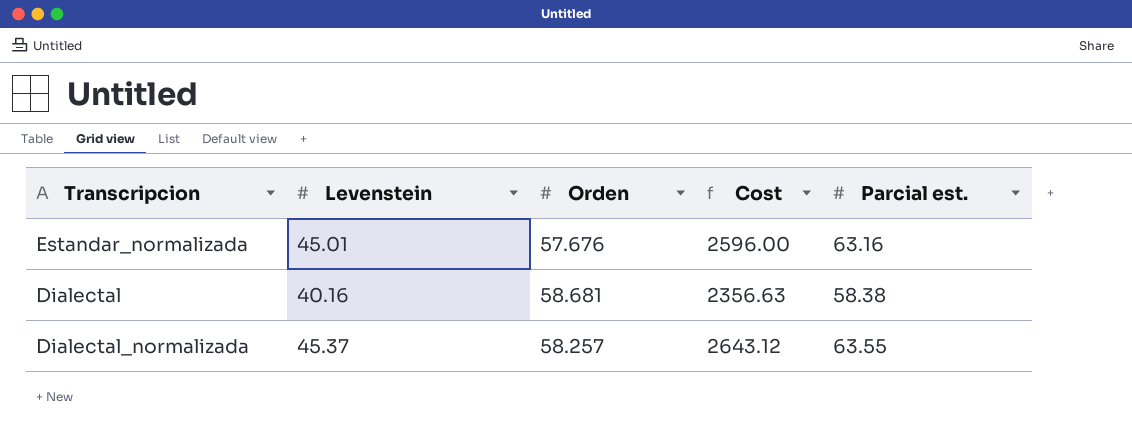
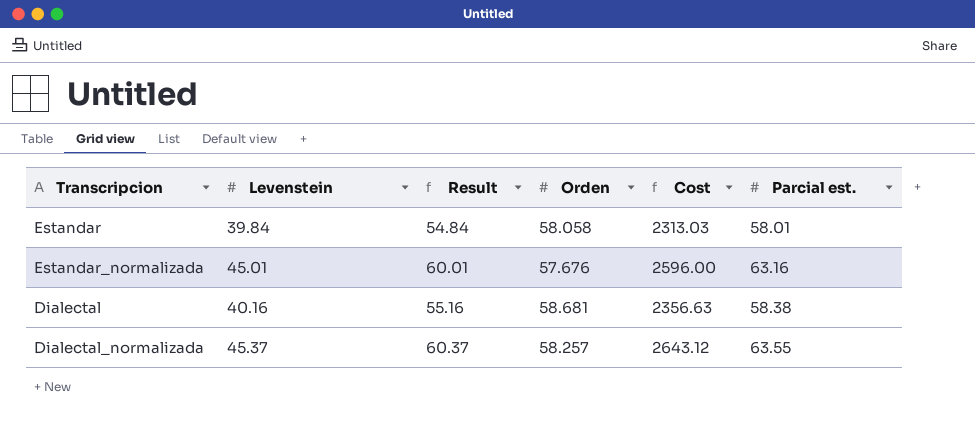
column Result | formula: none -> [Levenstein] + 15
row Estandar: none -> 39.84 | 54.84 | 58.058 | 2313.03 | 58.01

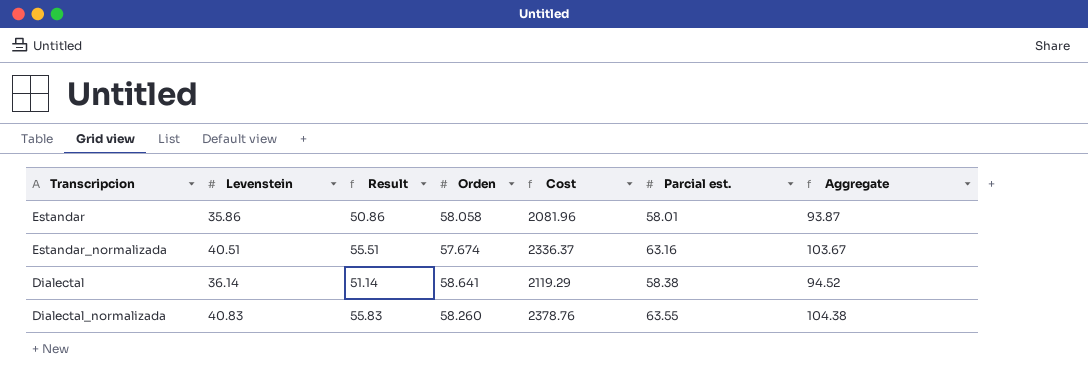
column Aggregate | formula: none -> [Levenstein] + [Parcial est.]
Estandar | Levenstein: 39.84 -> 35.86
Estandar | Result: 54.84 -> 50.86
Estandar | Cost: 2313.03 -> 2081.96
Estandar_normalizada | Levenstein: 45.01 -> 40.51
Estandar_normalizada | Result: 60.01 -> 55.51
Estandar_normalizada | Orden: 57.676 -> 57.674
Estandar_normalizada | Cost: 2596.00 -> 2336.37
Dialectal | Levenstein: 40.16 -> 36.14
Dialectal | Result: 55.16 -> 51.14
Dialectal | Orden: 58.681 -> 58.641
Dialectal | Cost: 2356.63 -> 2119.29
Dialectal_normalizada | Levenstein: 45.37 -> 40.83
Dialectal_normalizada | Result: 60.37 -> 55.83
Dialectal_normalizada | Orden: 58.257 -> 58.260
Dialectal_normalizada | Cost: 2643.12 -> 2378.76

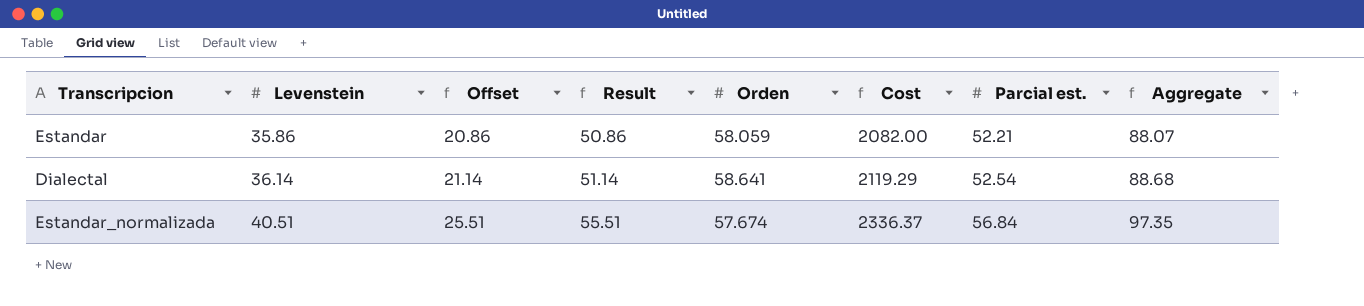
row order: none -> Levenstein ascending
column Offset | formula: none -> [Levenstein] - 15
row Dialectal_normalizada: 40.83 | 55.83 | 58.260 | 2378.76 | 63.55 | 104.38 -> none
Estandar | Orden: 58.058 -> 58.059
Estandar | Cost: 2081.96 -> 2082.00
Estandar | Parcial est.: 58.01 -> 52.21
Estandar | Aggregate: 93.87 -> 88.07
Dialectal | Parcial est.: 58.38 -> 52.54
Dialectal | Aggregate: 94.52 -> 88.68
Estandar_normalizada | Parcial est.: 63.16 -> 56.84
Estandar_normalizada | Aggregate: 103.67 -> 97.35

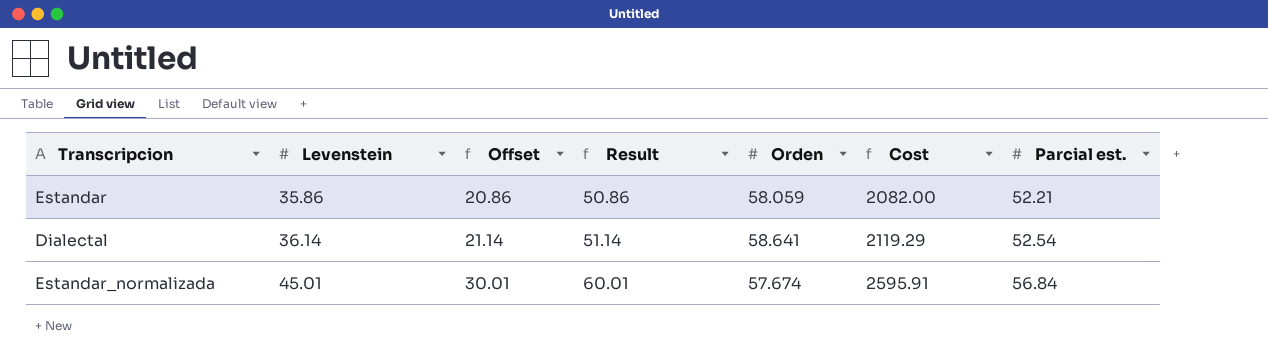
column Aggregate | formula: [Levenstein] + [Parcial est.] -> none
Estandar_normalizada | Levenstein: 40.51 -> 45.01
Estandar_normalizada | Offset: 25.51 -> 30.01
Estandar_normalizada | Result: 55.51 -> 60.01
Estandar_normalizada | Cost: 2336.37 -> 2595.91

